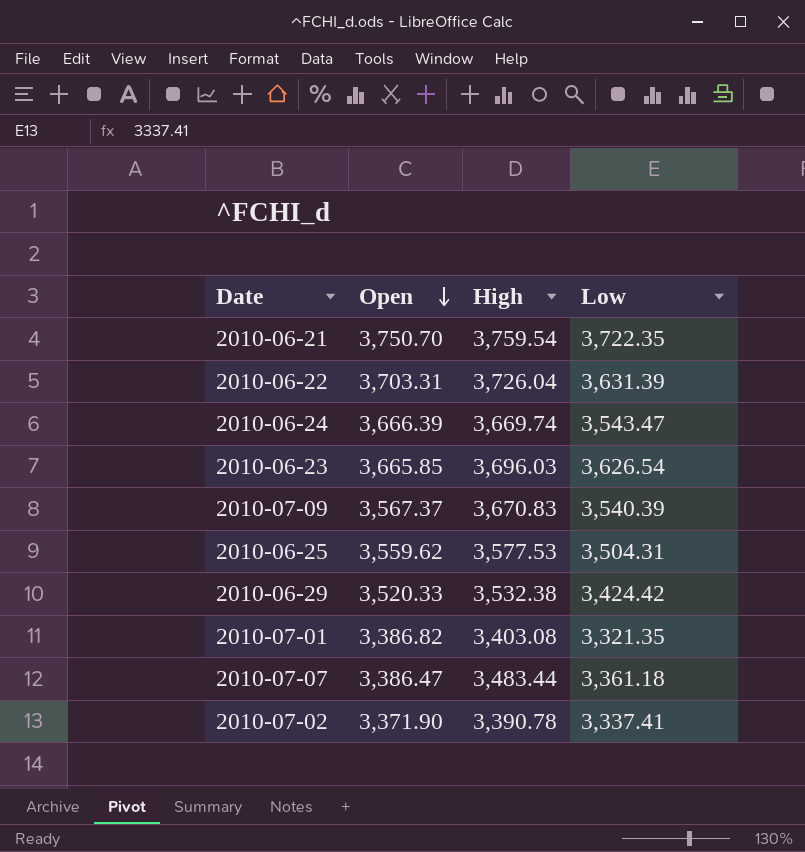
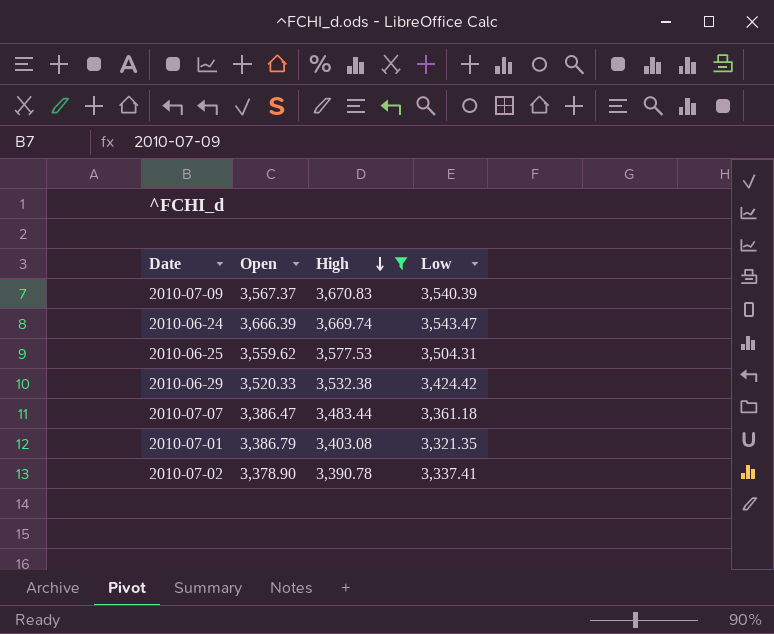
filter: none -> High <= 3,670.83
row order: Open descending -> High descending
2010-07-01 | Open: 3,386.82 -> 3,386.79
2010-07-02 | Open: 3,371.90 -> 3,378.90

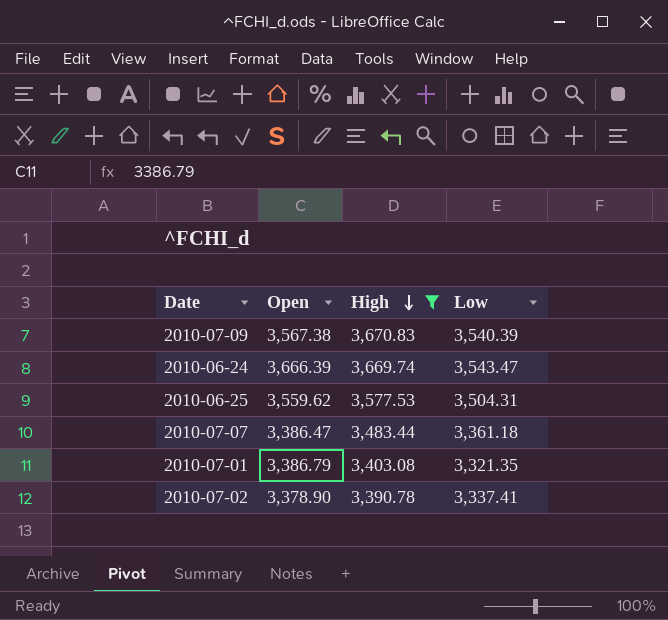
row 2010-06-29: 3,520.33 | 3,532.38 | 3,424.42 -> none
2010-07-09 | Open: 3,567.37 -> 3,567.38

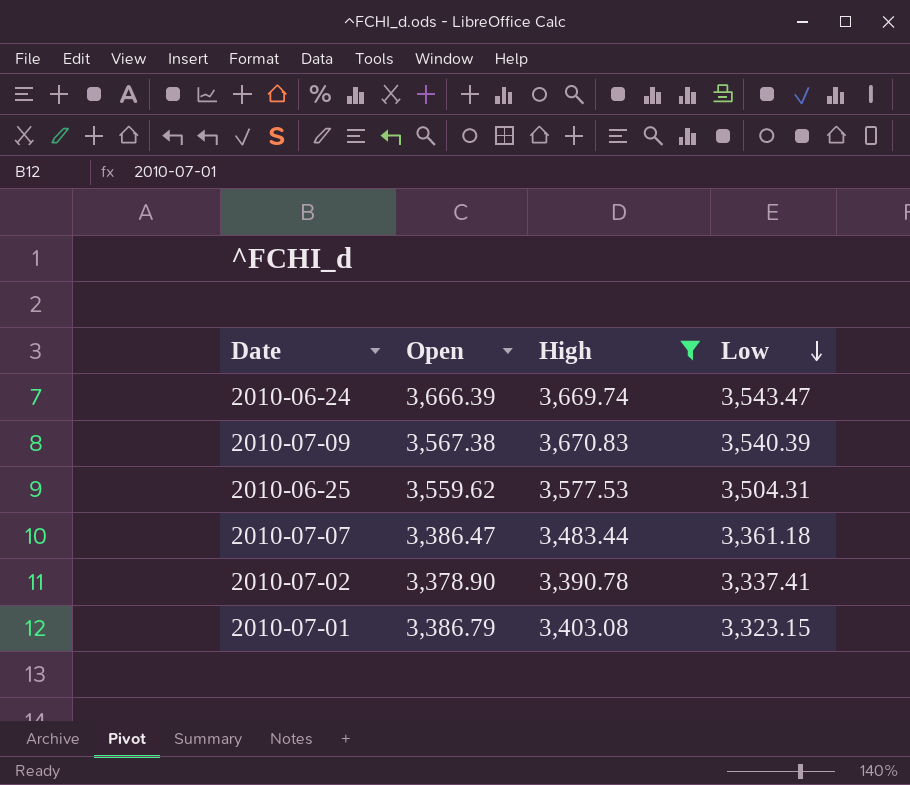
row order: High descending -> Low descending
2010-07-01 | Low: 3,321.35 -> 3,323.15

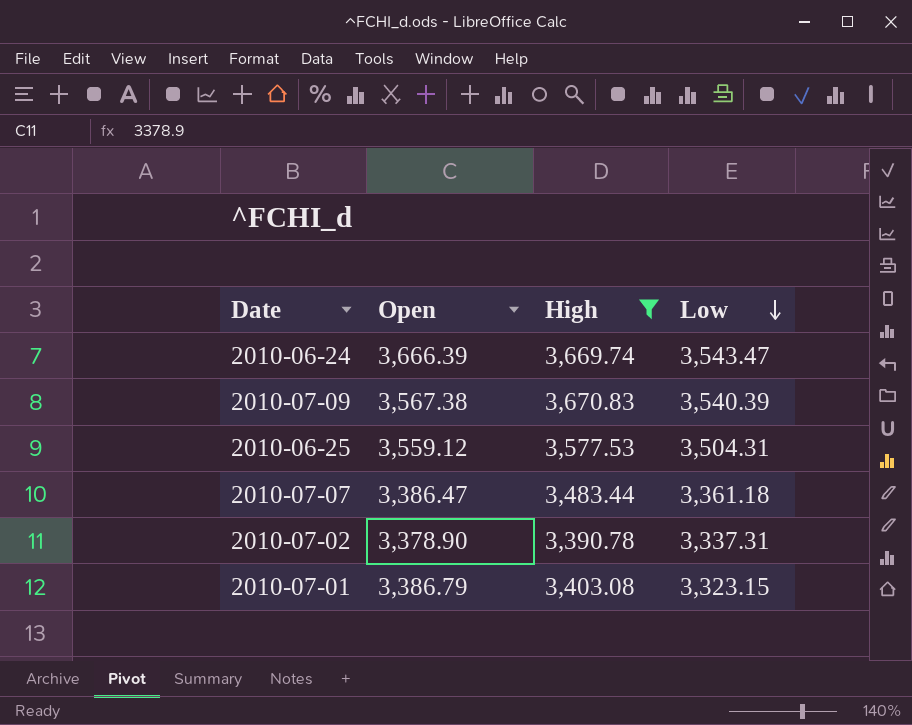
2010-06-25 | Open: 3,559.62 -> 3,559.12
2010-07-02 | Low: 3,337.41 -> 3,337.31

